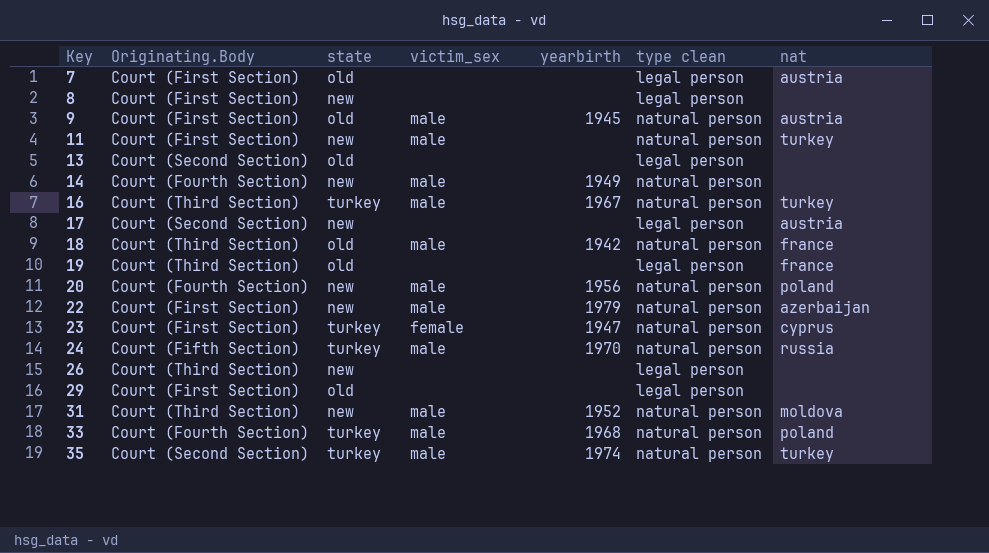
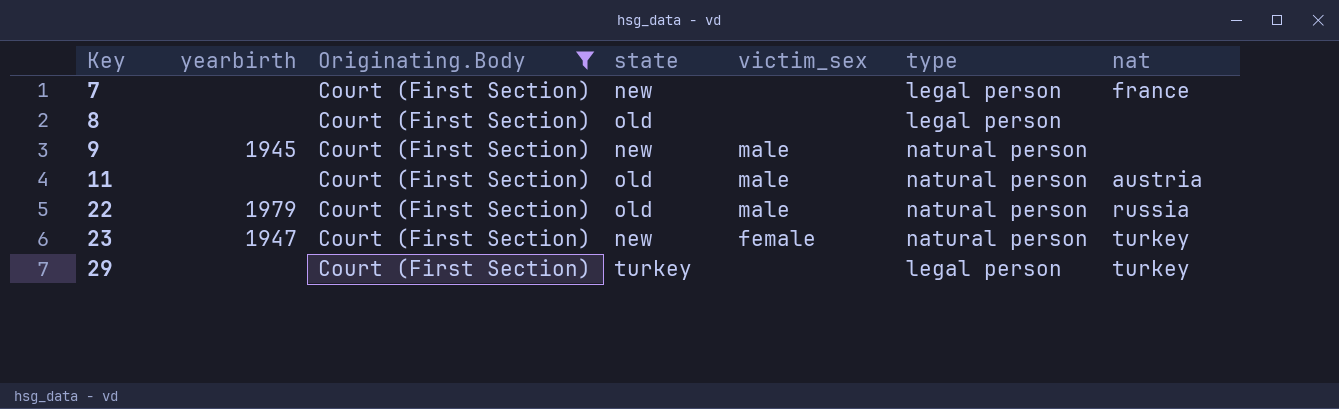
filter: none -> Originating.Body = Court (First Section)
column yearbirth | position: 5 -> 2
column name: type clean -> type
7 | state: old -> new
7 | nat: austria -> france
8 | state: new -> old
9 | state: old -> new
9 | nat: austria -> none
11 | state: new -> old
11 | nat: turkey -> austria
22 | state: new -> old
22 | nat: azerbaijan -> russia
23 | state: turkey -> new
23 | nat: cyprus -> turkey
29 | state: old -> turkey
29 | nat: none -> turkey

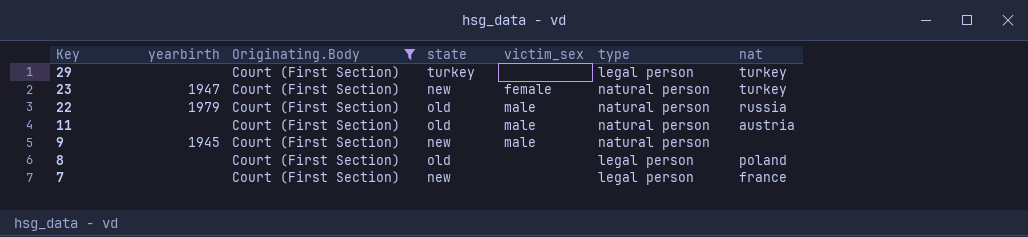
row order: Key ascending -> Key descending
8 | nat: none -> poland

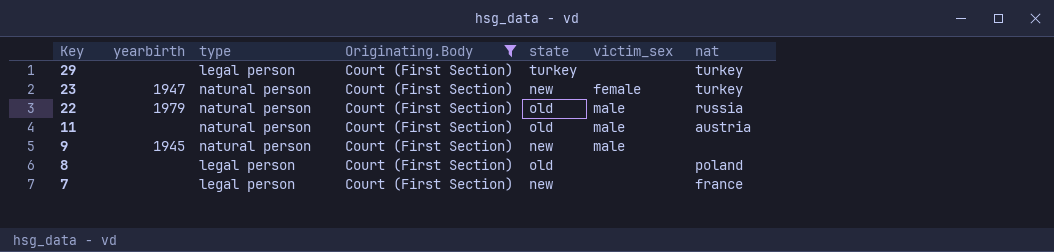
column type | position: 6 -> 3

